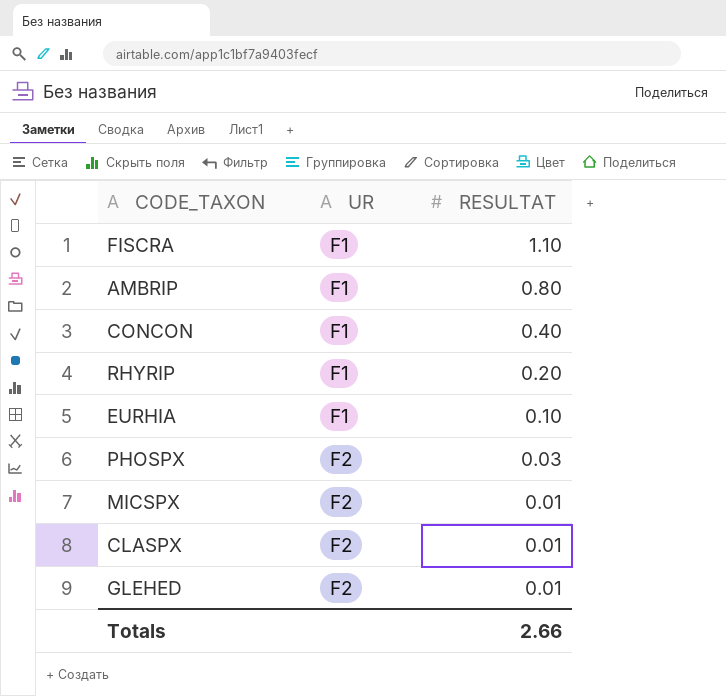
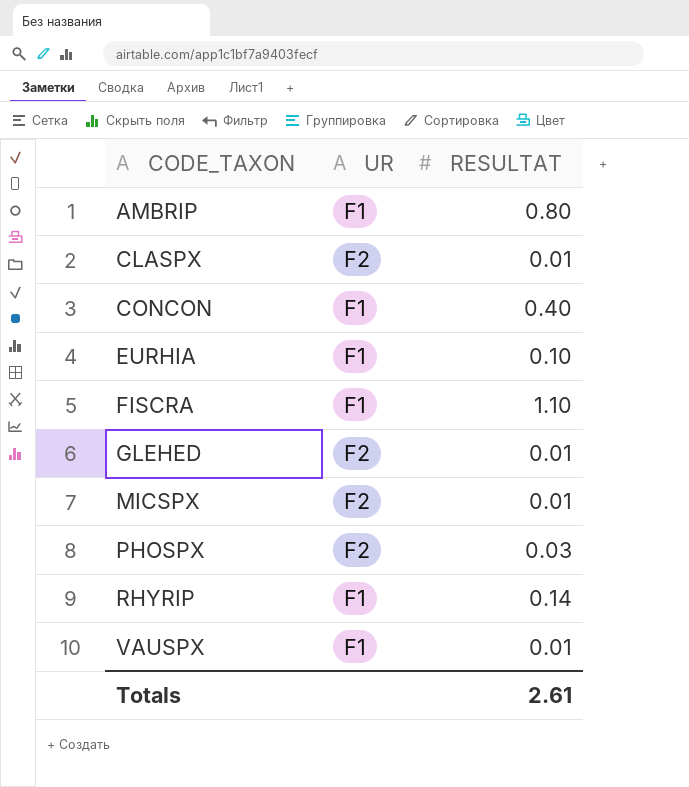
row order: UR ascending -> CODE_TAXON ascending
RHYRIP | RESULTAT: 0.20 -> 0.14
row VAUSPX: none -> F1 | 0.01
Totals | RESULTAT: 2.66 -> 2.61

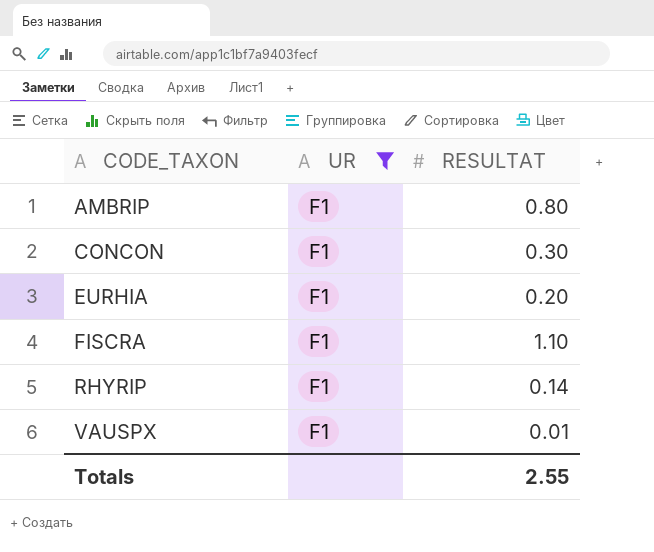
filter: none -> UR = F1
CONCON | RESULTAT: 0.40 -> 0.30
EURHIA | RESULTAT: 0.10 -> 0.20
Totals | RESULTAT: 2.61 -> 2.55

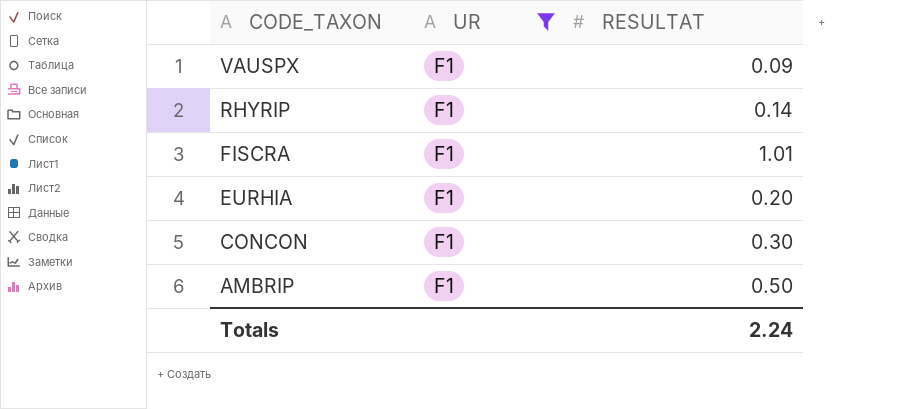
row order: CODE_TAXON ascending -> CODE_TAXON descending
VAUSPX | RESULTAT: 0.01 -> 0.09
FISCRA | RESULTAT: 1.10 -> 1.01
AMBRIP | RESULTAT: 0.80 -> 0.50
Totals | RESULTAT: 2.55 -> 2.24

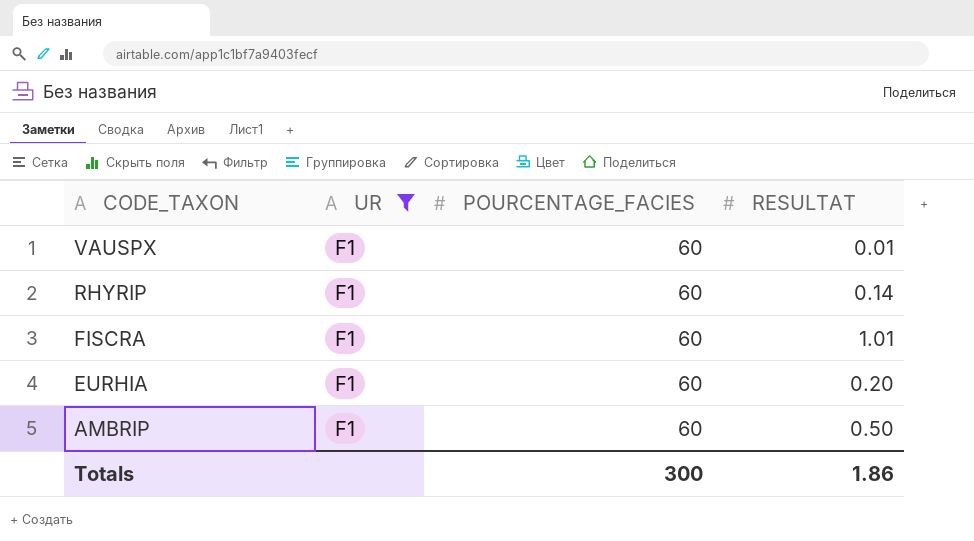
column POURCENTAGE_FACIES | position: none -> 3
row CONCON: F1 | 0.30 -> none
VAUSPX | RESULTAT: 0.09 -> 0.01
Totals | RESULTAT: 2.24 -> 1.86

